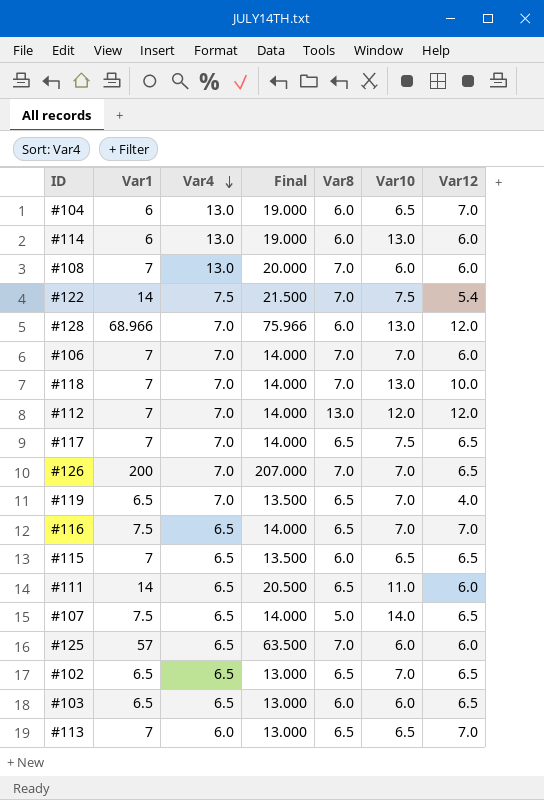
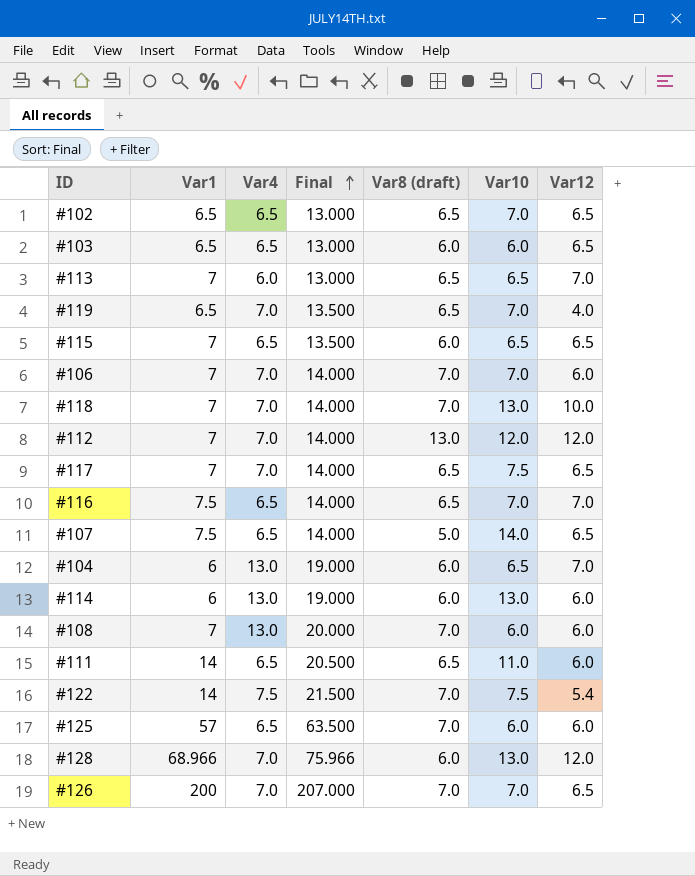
row order: Var4 descending -> Final ascending
column name: Var8 -> Var8 (draft)

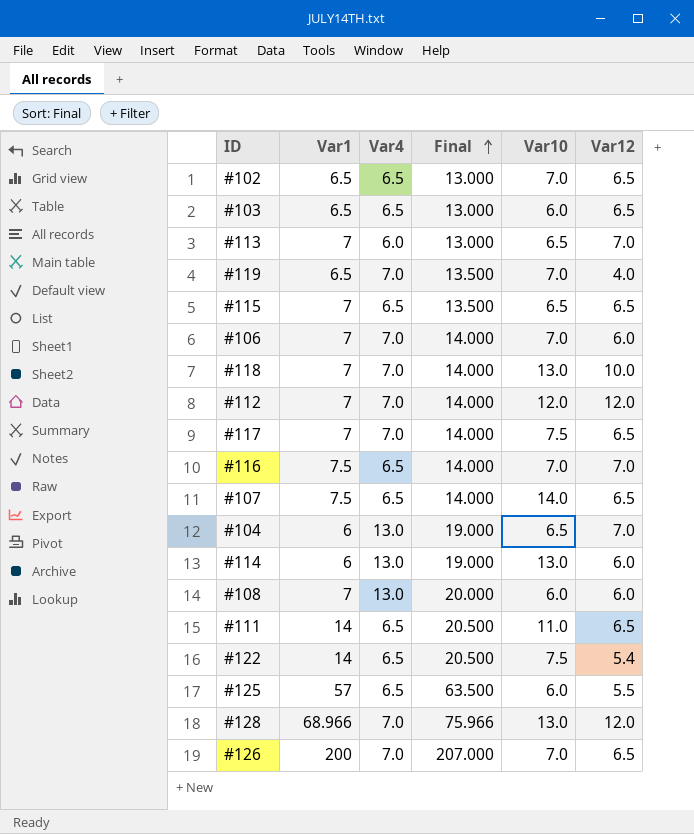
column Var8 (draft) | position: 5 -> none
#111 | Var12: 6.0 -> 6.5
#122 | Var4: 7.5 -> 6.5
#122 | Final: 21.500 -> 20.500
#125 | Var12: 6.0 -> 5.5

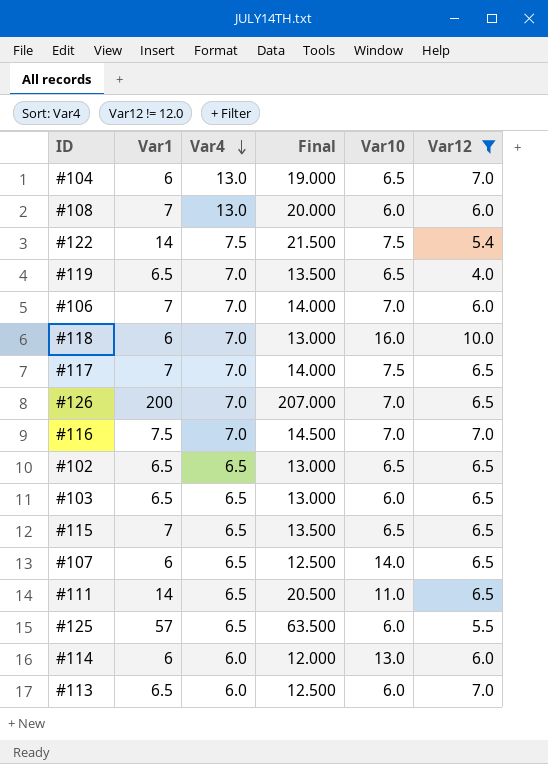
filter: none -> Var12 != 12.0
row order: Final ascending -> Var4 descending
#122 | Var4: 6.5 -> 7.5
#122 | Final: 20.500 -> 21.500
#119 | Var10: 7.0 -> 6.5
#118 | Var1: 7 -> 6
#118 | Final: 14.000 -> 13.000
#118 | Var10: 13.0 -> 16.0
#116 | Var4: 6.5 -> 7.0
#116 | Final: 14.000 -> 14.500
#102 | Var10: 7.0 -> 6.5
#107 | Var1: 7.5 -> 6
#107 | Final: 14.000 -> 12.500
#114 | Var4: 13.0 -> 6.0
#114 | Final: 19.000 -> 12.000
#113 | Var1: 7 -> 6.5
#113 | Final: 13.000 -> 12.500
#113 | Var10: 6.5 -> 6.0

